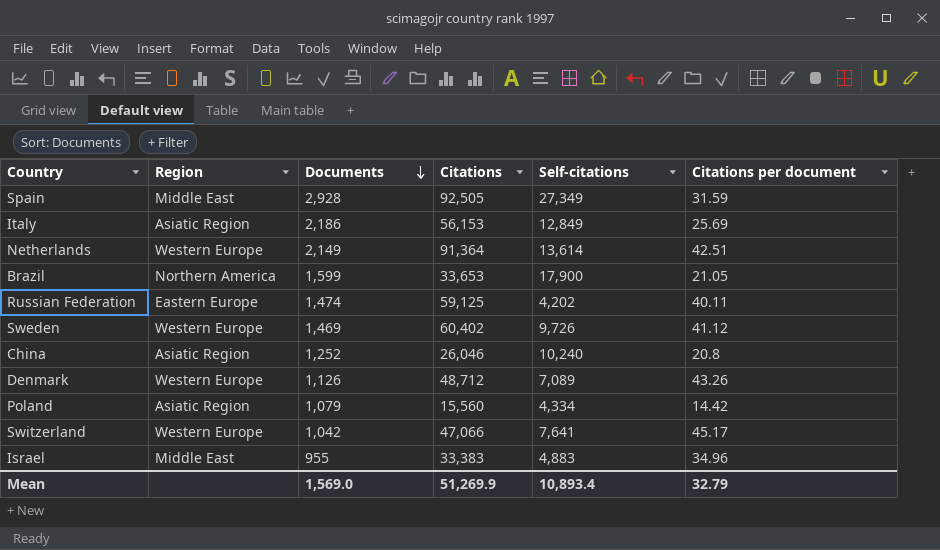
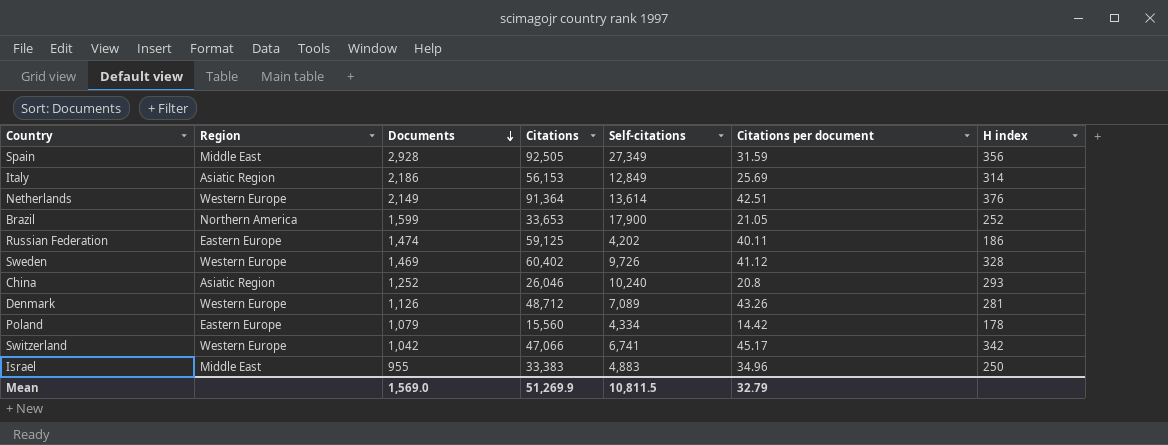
column H index | position: none -> 7
Poland | Region: Asiatic Region -> Eastern Europe
Switzerland | Self-citations: 7,641 -> 6,741
Mean | Self-citations: 10,893.4 -> 10,811.5

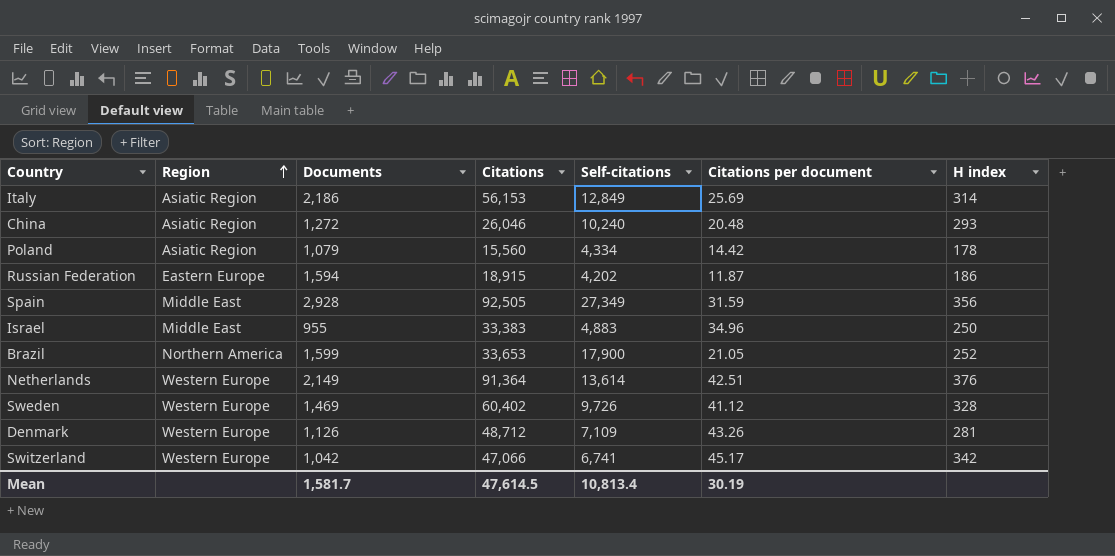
row order: Documents descending -> Region ascending
China | Documents: 1,252 -> 1,272
China | Citations per document: 20.8 -> 20.48
Poland | Region: Eastern Europe -> Asiatic Region
Russian Federation | Documents: 1,474 -> 1,594
Russian Federation | Citations: 59,125 -> 18,915
Russian Federation | Citations per document: 40.11 -> 11.87
Denmark | Self-citations: 7,089 -> 7,109
Mean | Documents: 1,569.0 -> 1,581.7
Mean | Citations: 51,269.9 -> 47,614.5
Mean | Self-citations: 10,811.5 -> 10,813.4
Mean | Citations per document: 32.79 -> 30.19

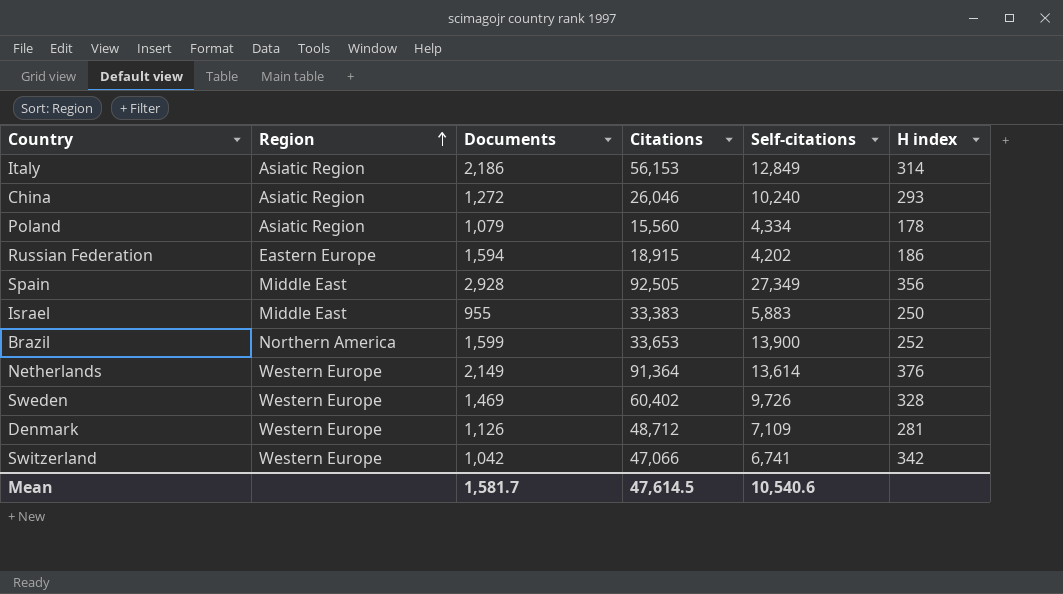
column Citations per document | formula: [Citations] / [Documents] -> none
Israel | Self-citations: 4,883 -> 5,883
Brazil | Self-citations: 17,900 -> 13,900
Mean | Self-citations: 10,813.4 -> 10,540.6

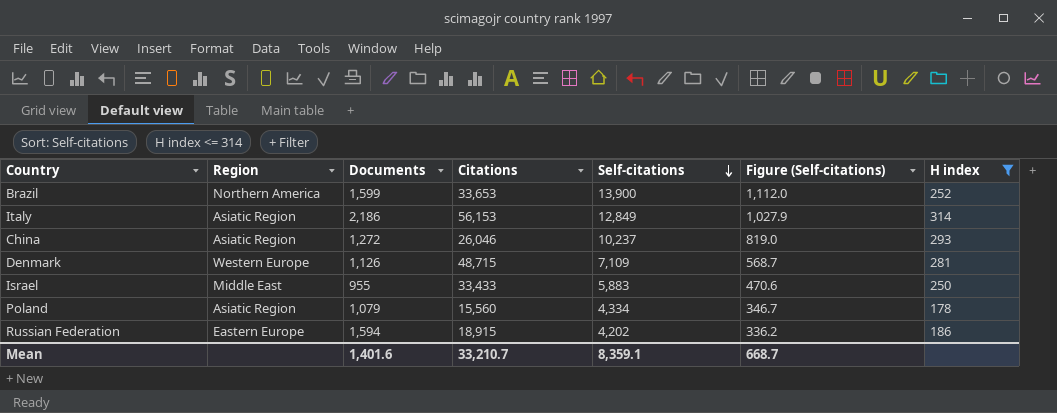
filter: none -> H index <= 314
row order: Region ascending -> Self-citations descending
column Figure (Self-citations) | formula: none -> [Self-citations] * 0.08
China | Self-citations: 10,240 -> 10,237
Denmark | Citations: 48,712 -> 48,715
Israel | Citations: 33,383 -> 33,433
Mean | Documents: 1,581.7 -> 1,401.6
Mean | Citations: 47,614.5 -> 33,210.7
Mean | Self-citations: 10,540.6 -> 8,359.1

